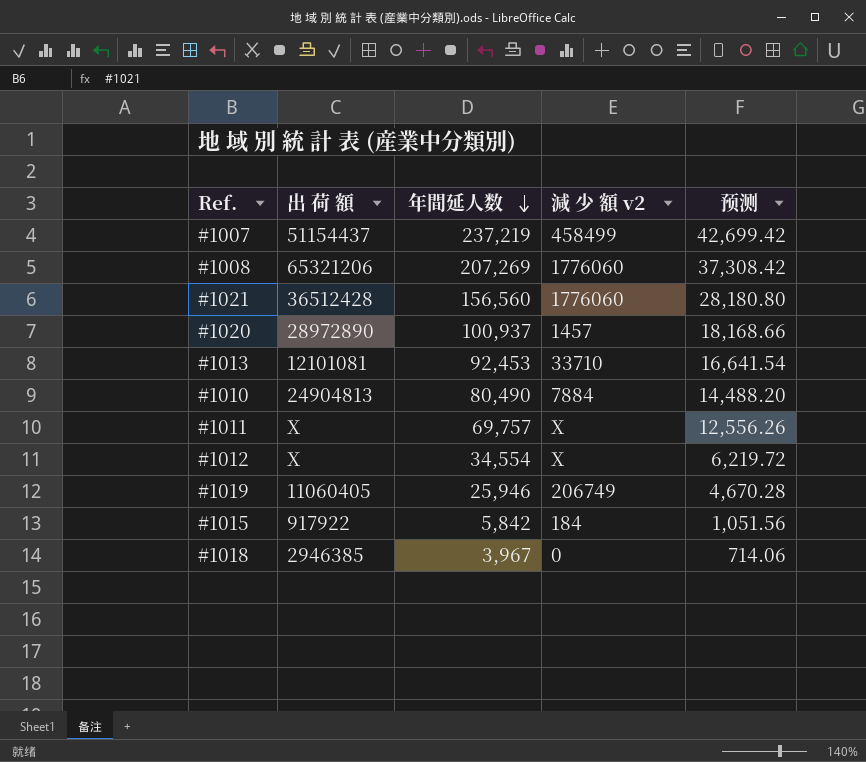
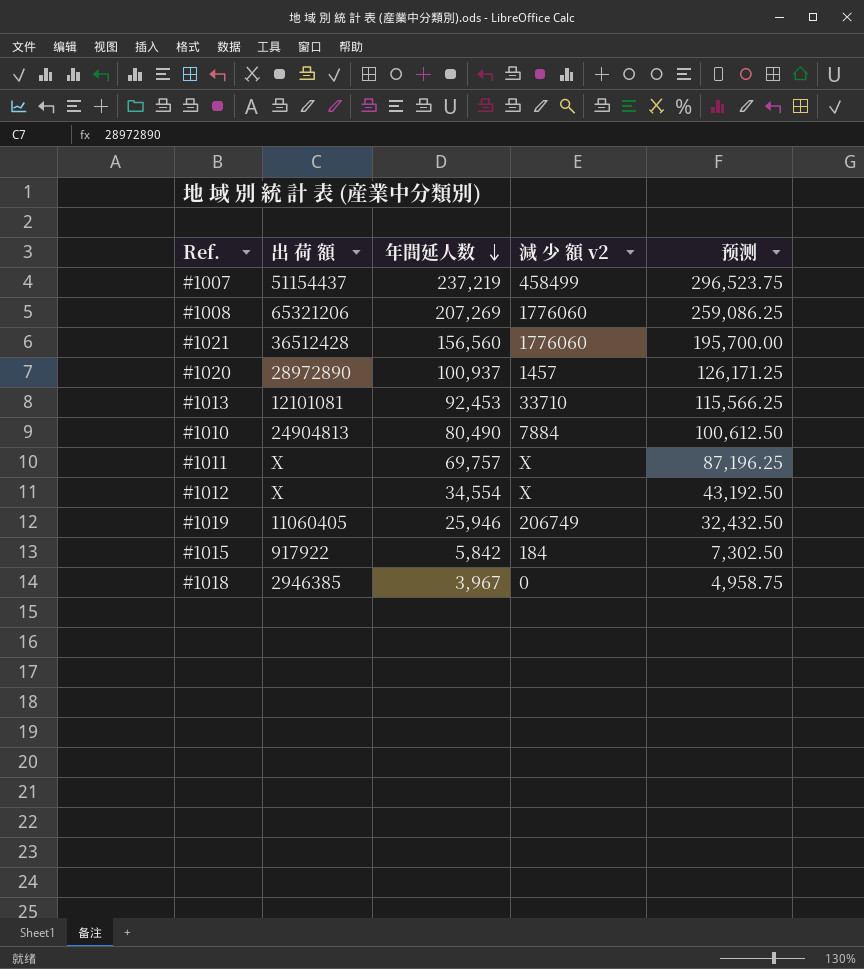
column 预测 | formula: [年間延人数] * 0.18 -> [年間延人数] * 1.25

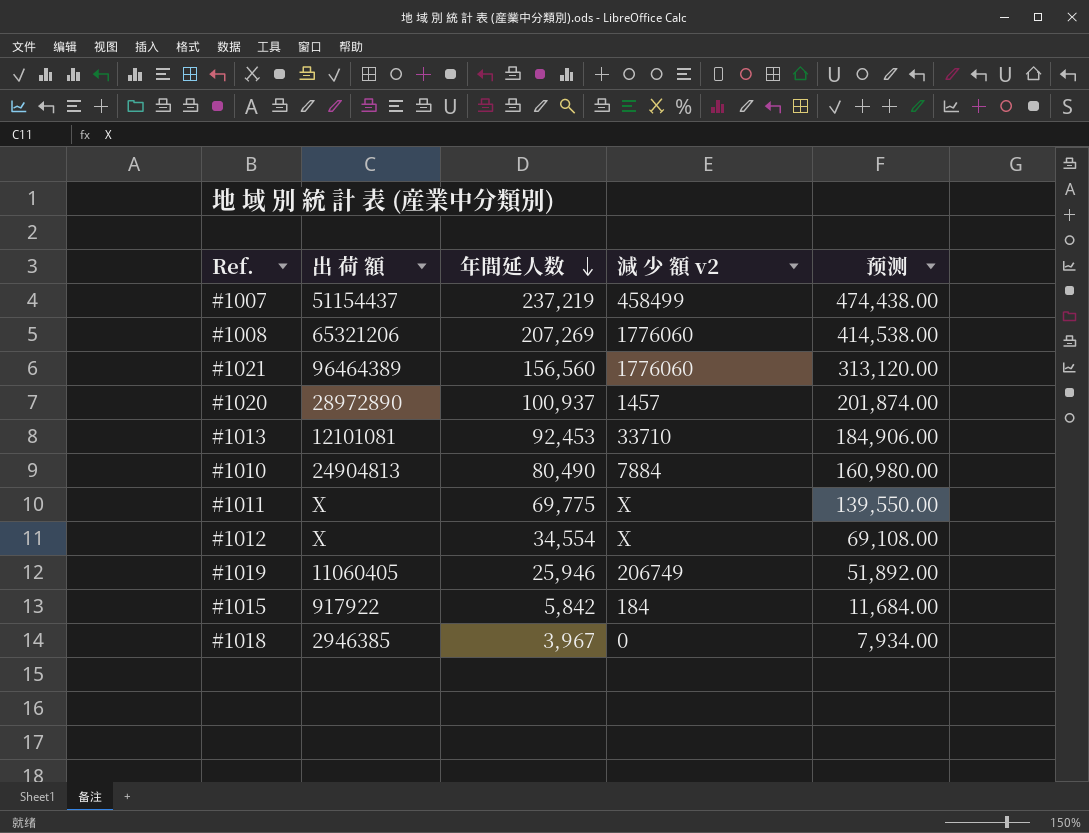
column 预测 | formula: [年間延人数] * 1.25 -> [年間延人数] * 2
#1021 | 出 荷 額: 36512428 -> 96464389
#1011 | 年間延人数: 69,757 -> 69,775

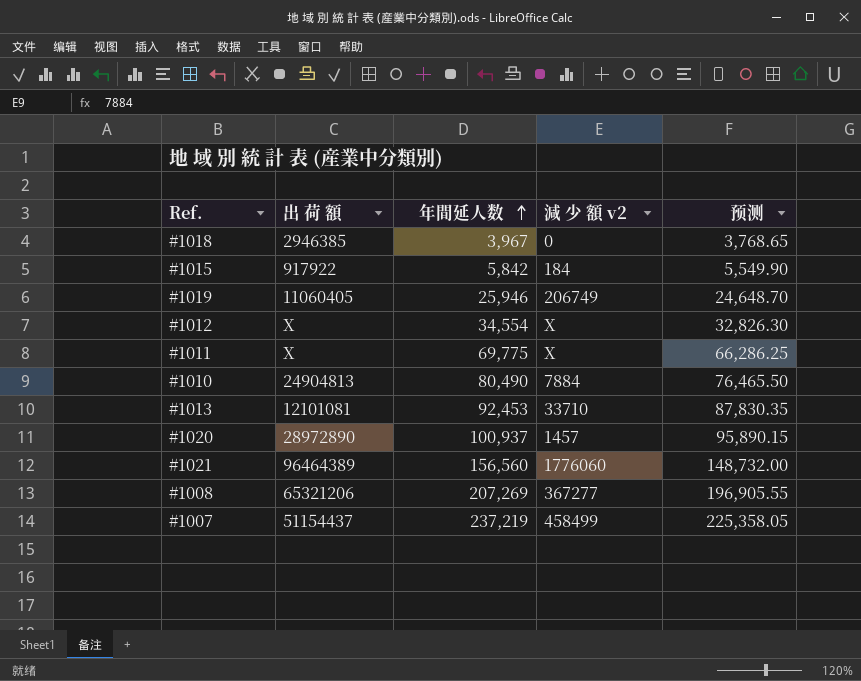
row order: 年間延人数 descending -> 年間延人数 ascending
column 预测 | formula: [年間延人数] * 2 -> [年間延人数] * 0.95
#1008 | 減 少 額 v2: 1776060 -> 367277

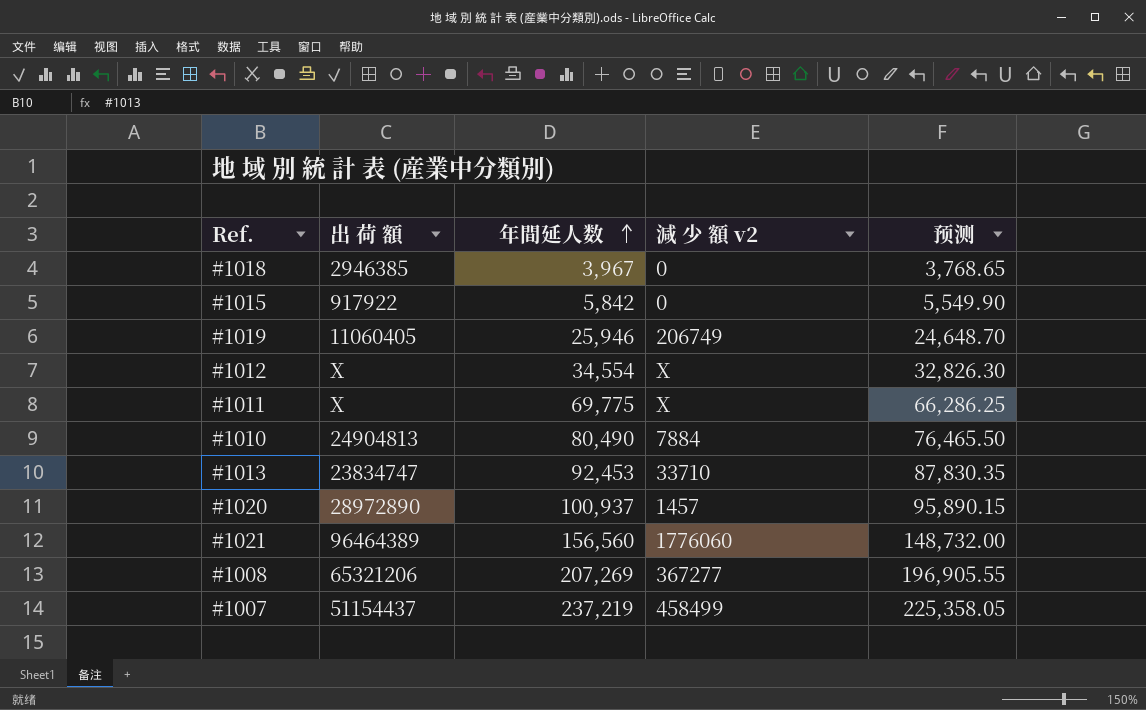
#1015 | 減 少 額 v2: 184 -> 0
#1013 | 出 荷 額: 12101081 -> 23834747

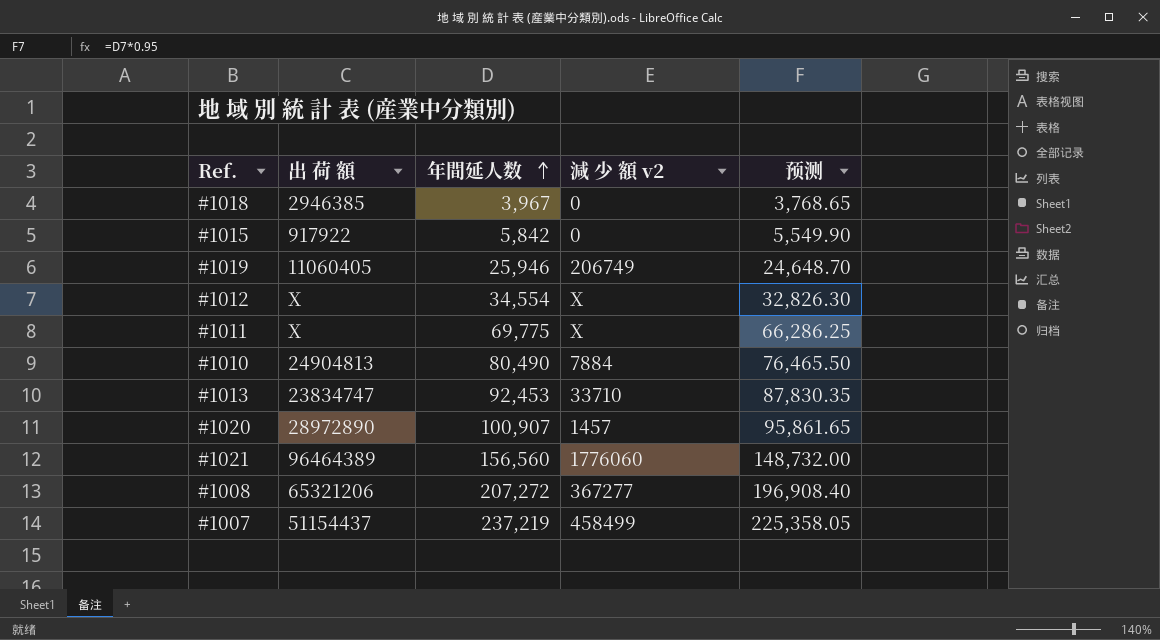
#1020 | 年間延人数: 100,937 -> 100,907
#1020 | 预测: 95,890.15 -> 95,861.65
#1008 | 年間延人数: 207,269 -> 207,272
#1008 | 预测: 196,905.55 -> 196,908.40

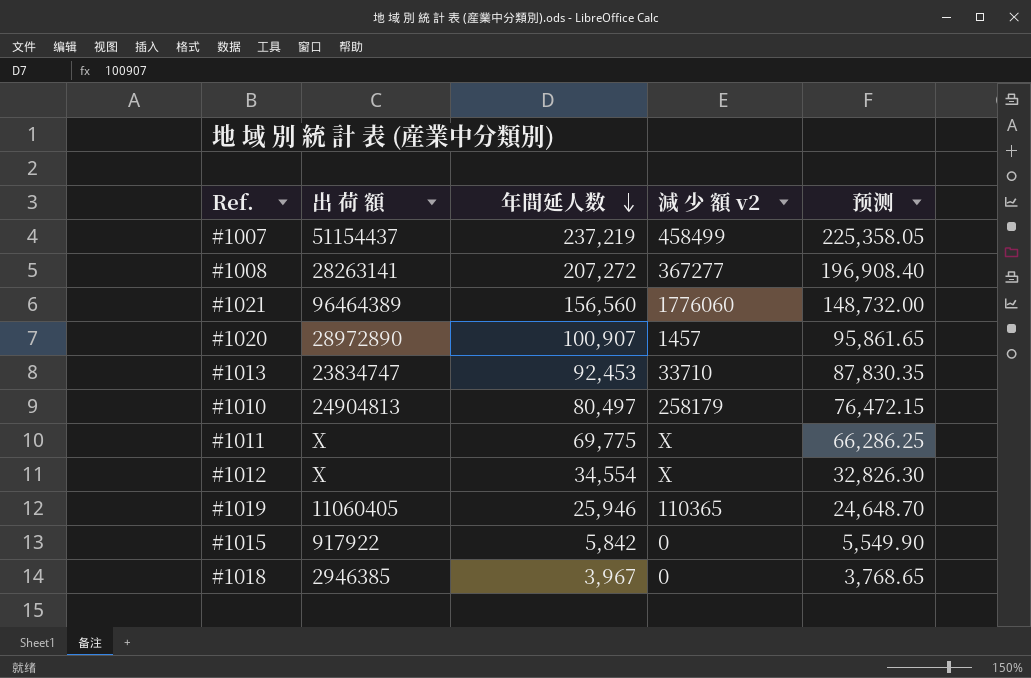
row order: 年間延人数 ascending -> 年間延人数 descending
#1008 | 出 荷 額: 65321206 -> 28263141
#1010 | 年間延人数: 80,490 -> 80,497
#1010 | 減 少 額 v2: 7884 -> 258179
#1010 | 预测: 76,465.50 -> 76,472.15
#1019 | 減 少 額 v2: 206749 -> 110365

